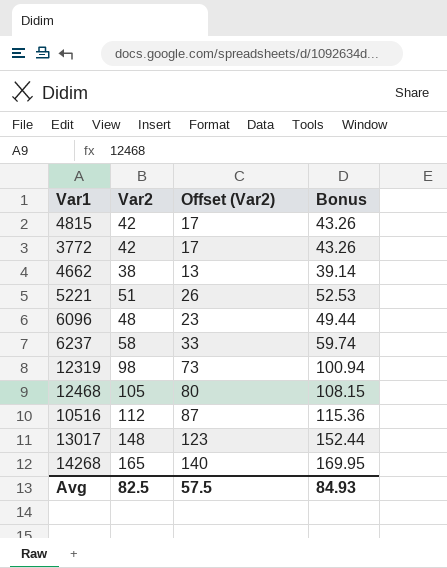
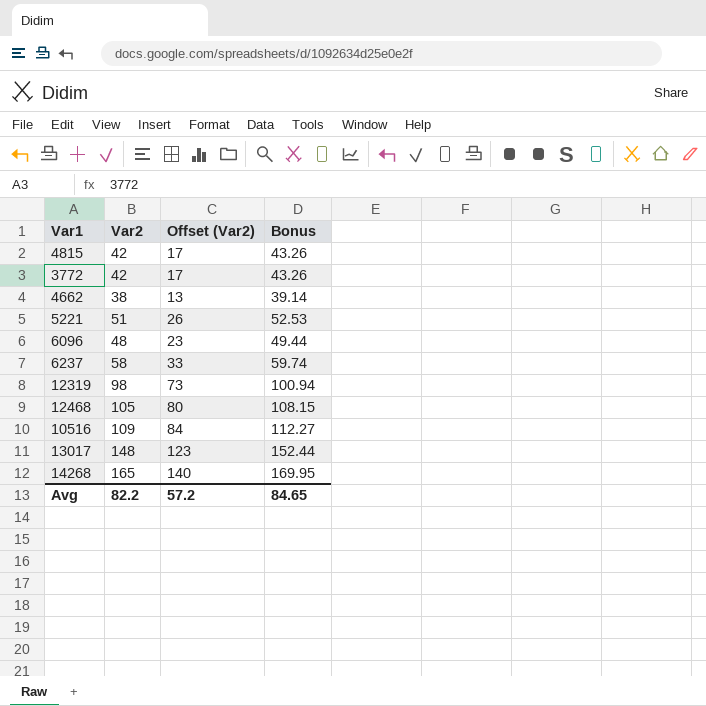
10516 | Var2: 112 -> 109
10516 | Offset (Var2): 87 -> 84
10516 | Bonus: 115.36 -> 112.27
Avg | Var2: 82.5 -> 82.2
Avg | Offset (Var2): 57.5 -> 57.2
Avg | Bonus: 84.93 -> 84.65

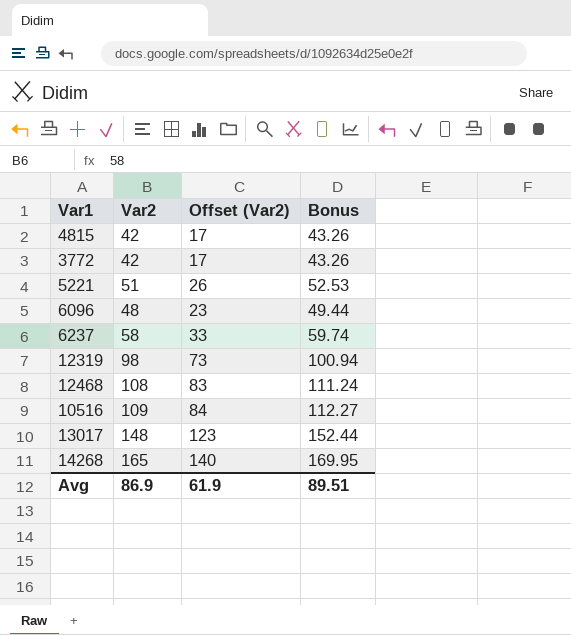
row 4662: 38 | 13 | 39.14 -> none
12468 | Var2: 105 -> 108
12468 | Offset (Var2): 80 -> 83
12468 | Bonus: 108.15 -> 111.24
Avg | Var2: 82.2 -> 86.9
Avg | Offset (Var2): 57.2 -> 61.9
Avg | Bonus: 84.65 -> 89.51

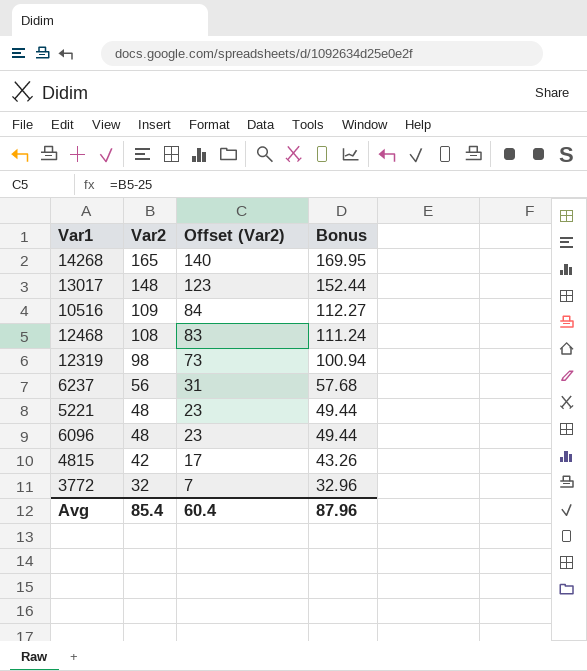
row order: none -> Var2 descending
6237 | Var2: 58 -> 56
6237 | Offset (Var2): 33 -> 31
6237 | Bonus: 59.74 -> 57.68
5221 | Var2: 51 -> 48
5221 | Offset (Var2): 26 -> 23
5221 | Bonus: 52.53 -> 49.44
3772 | Var2: 42 -> 32
3772 | Offset (Var2): 17 -> 7
3772 | Bonus: 43.26 -> 32.96
Avg | Var2: 86.9 -> 85.4
Avg | Offset (Var2): 61.9 -> 60.4
Avg | Bonus: 89.51 -> 87.96

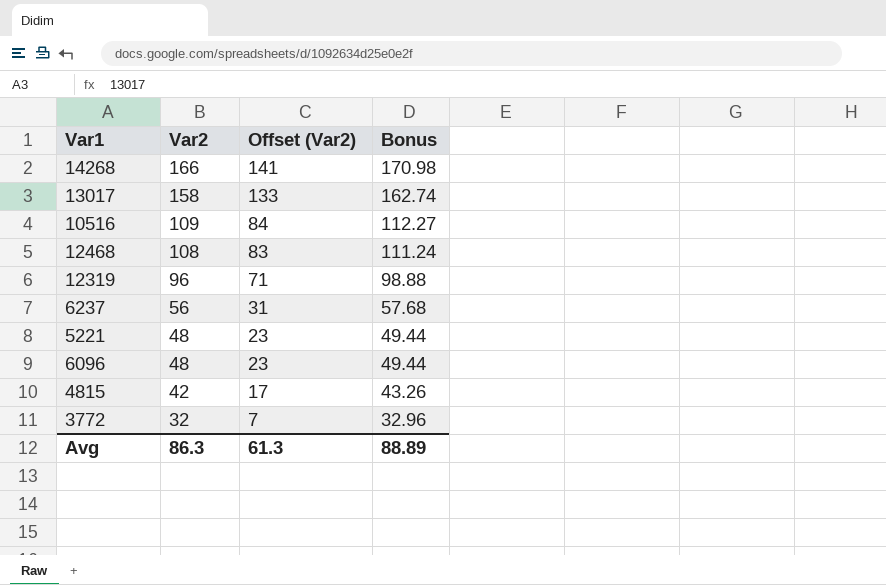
14268 | Var2: 165 -> 166
14268 | Offset (Var2): 140 -> 141
14268 | Bonus: 169.95 -> 170.98
13017 | Var2: 148 -> 158
13017 | Offset (Var2): 123 -> 133
13017 | Bonus: 152.44 -> 162.74
12319 | Var2: 98 -> 96
12319 | Offset (Var2): 73 -> 71
12319 | Bonus: 100.94 -> 98.88
Avg | Var2: 85.4 -> 86.3
Avg | Offset (Var2): 60.4 -> 61.3
Avg | Bonus: 87.96 -> 88.89

